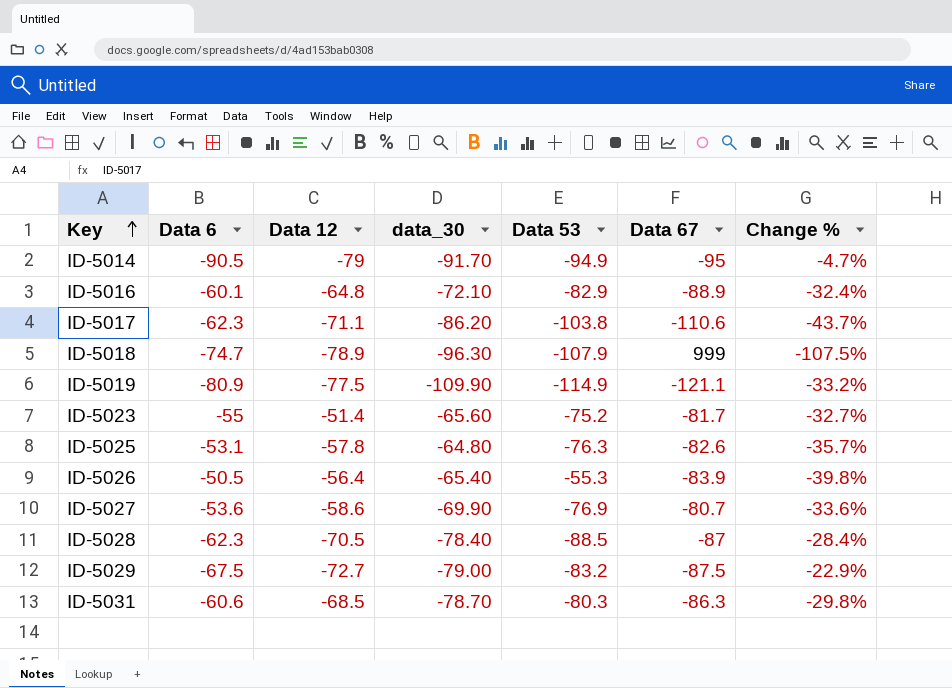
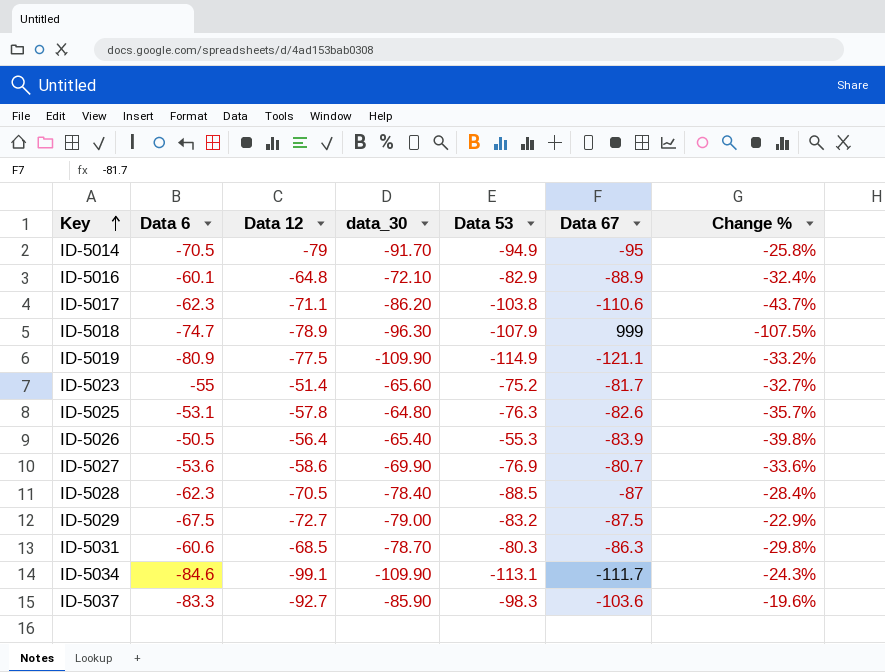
ID-5014 | Data 6: -90.5 -> -70.5
ID-5014 | Change %: -4.7% -> -25.8%
row ID-5034: none -> -84.6 | -99.1 | -109.90 | -113.1 | -111.7 | -24.3%
row ID-5037: none -> -83.3 | -92.7 | -85.90 | -98.3 | -103.6 | -19.6%

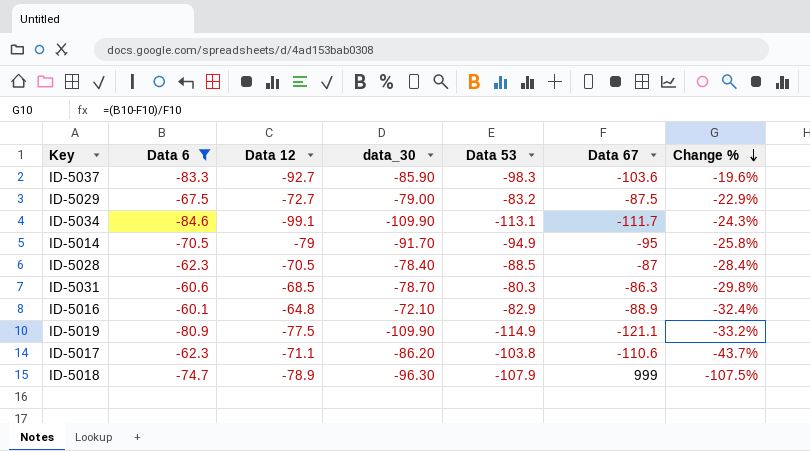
filter: none -> Data 6 <= -60.1
row order: Key ascending -> Change % descending

